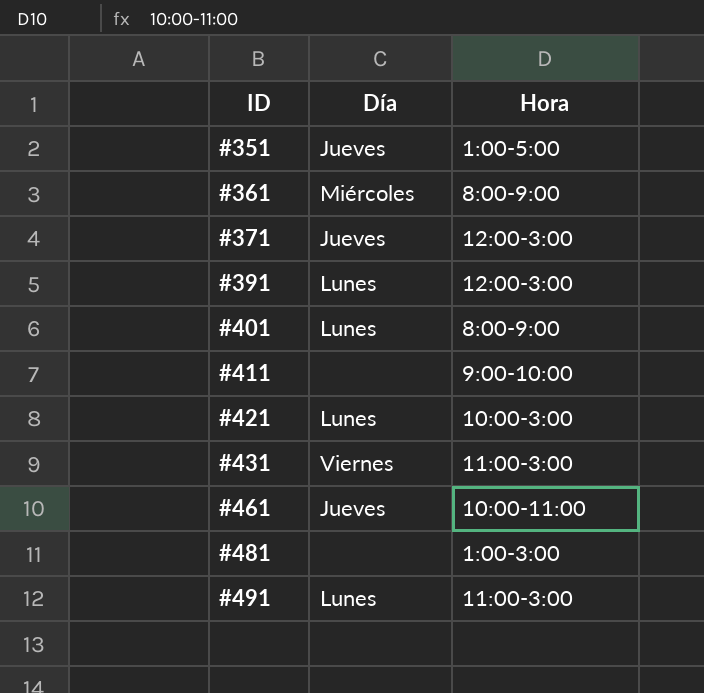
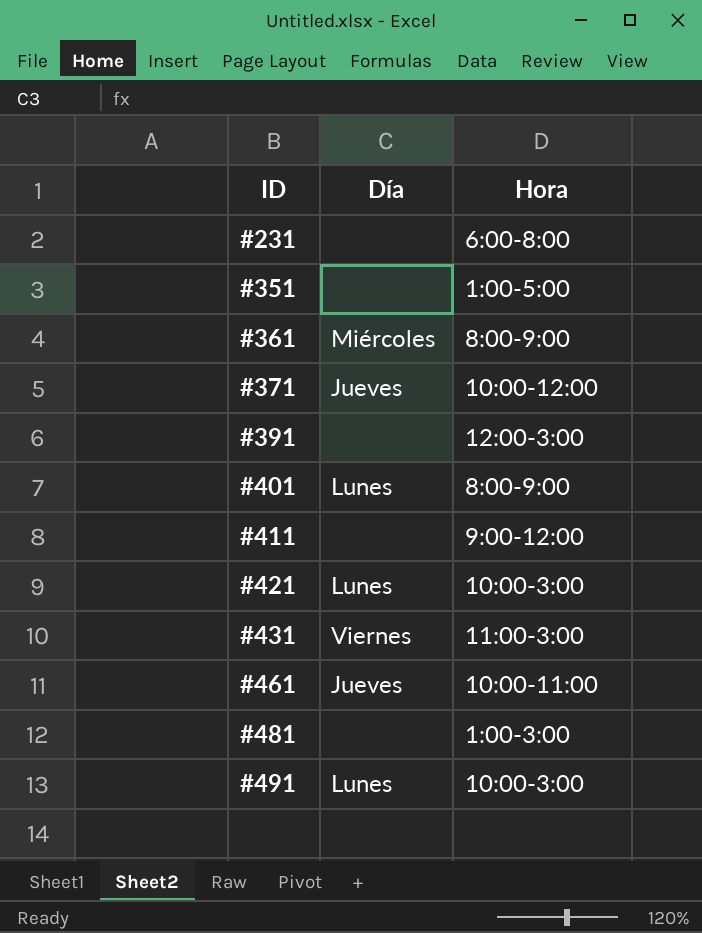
row #231: none -> none | 6:00-8:00
#351 | Día: Jueves -> none
#371 | Hora: 12:00-3:00 -> 10:00-12:00
#391 | Día: Lunes -> none
#411 | Hora: 9:00-10:00 -> 9:00-12:00
#491 | Hora: 11:00-3:00 -> 10:00-3:00

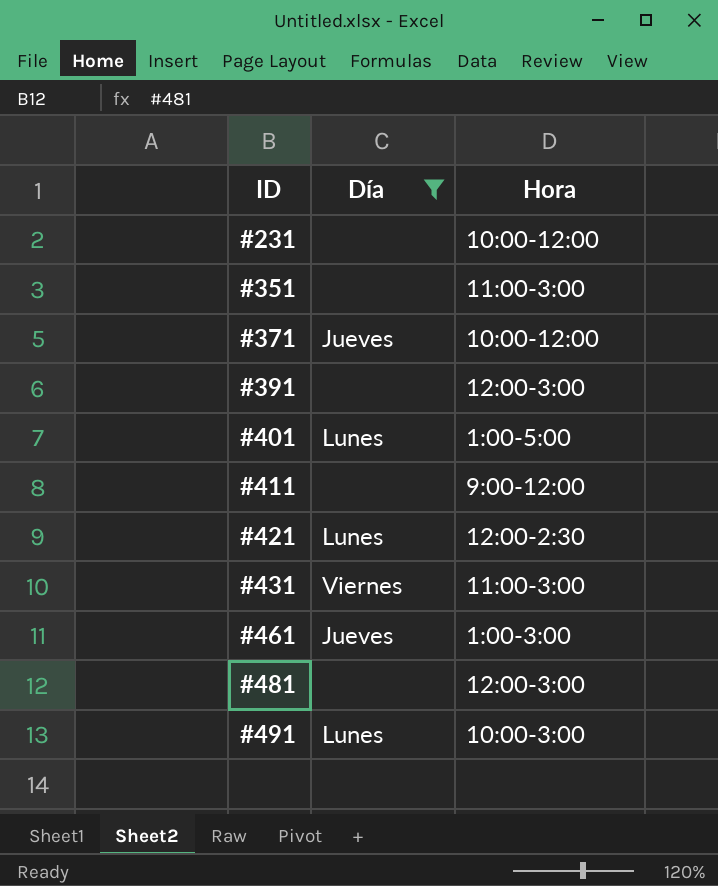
filter: none -> Día != Miércoles
#231 | Hora: 6:00-8:00 -> 10:00-12:00
#351 | Hora: 1:00-5:00 -> 11:00-3:00
#401 | Hora: 8:00-9:00 -> 1:00-5:00
#421 | Hora: 10:00-3:00 -> 12:00-2:30
#461 | Hora: 10:00-11:00 -> 1:00-3:00
#481 | Hora: 1:00-3:00 -> 12:00-3:00

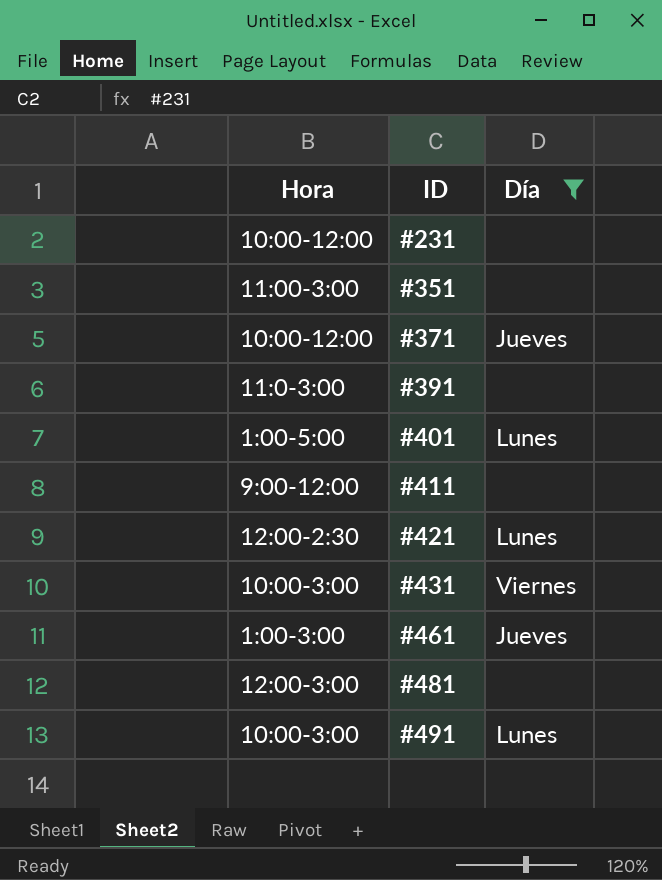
column Hora | position: 3 -> 1
#391 | Hora: 12:00-3:00 -> 11:0-3:00
#431 | Hora: 11:00-3:00 -> 10:00-3:00

